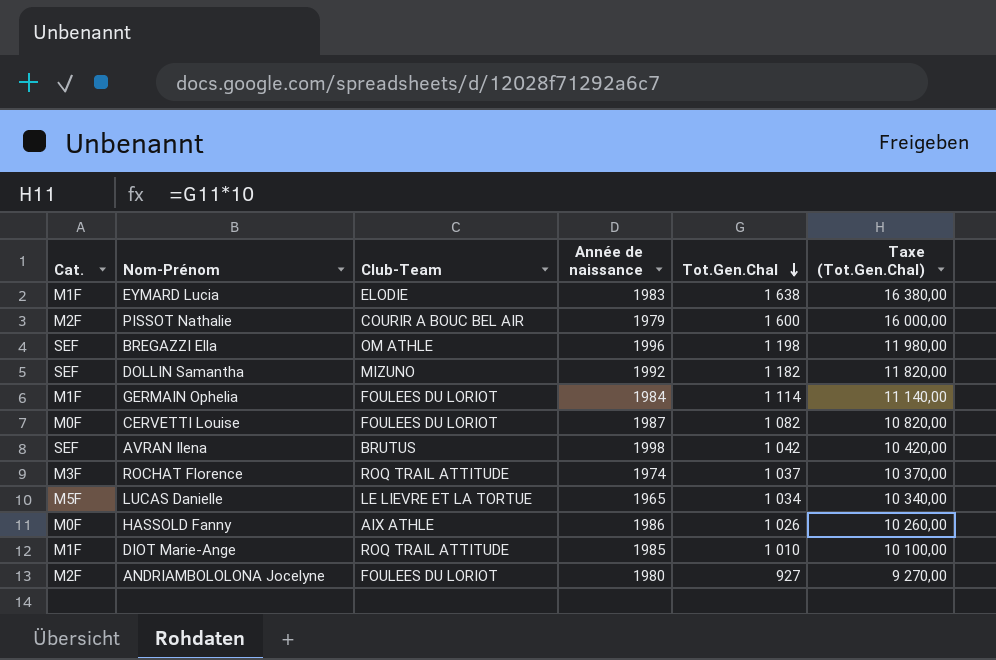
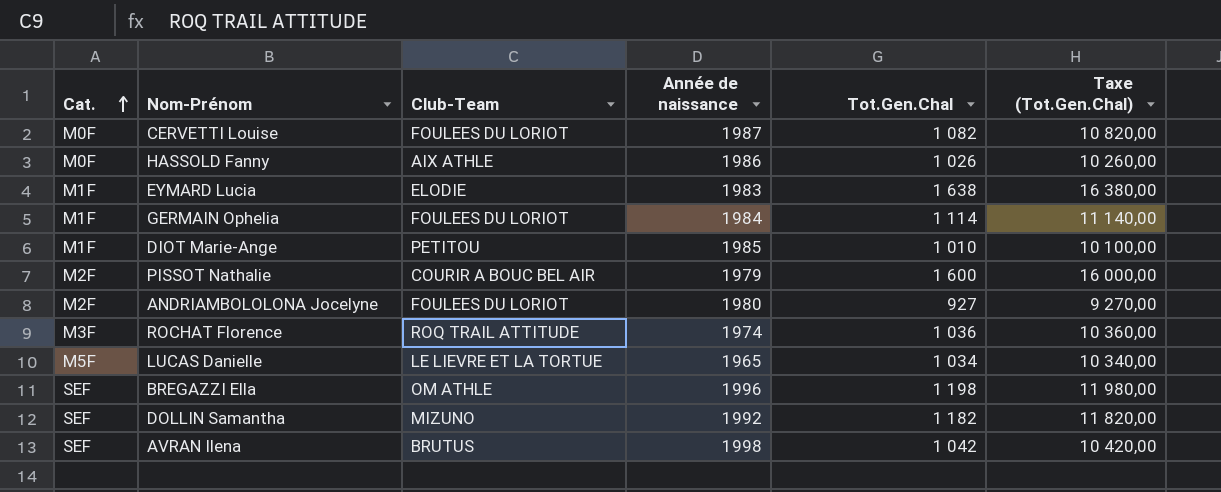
row order: Tot.Gen.Chal descending -> Cat. ascending
DIOT Marie-Ange | Club-Team: ROQ TRAIL ATTITUDE -> PETITOU
ROCHAT Florence | Tot.Gen.Chal: 1 037 -> 1 036
ROCHAT Florence | Taxe (Tot.Gen.Chal): 10 370,00 -> 10 360,00

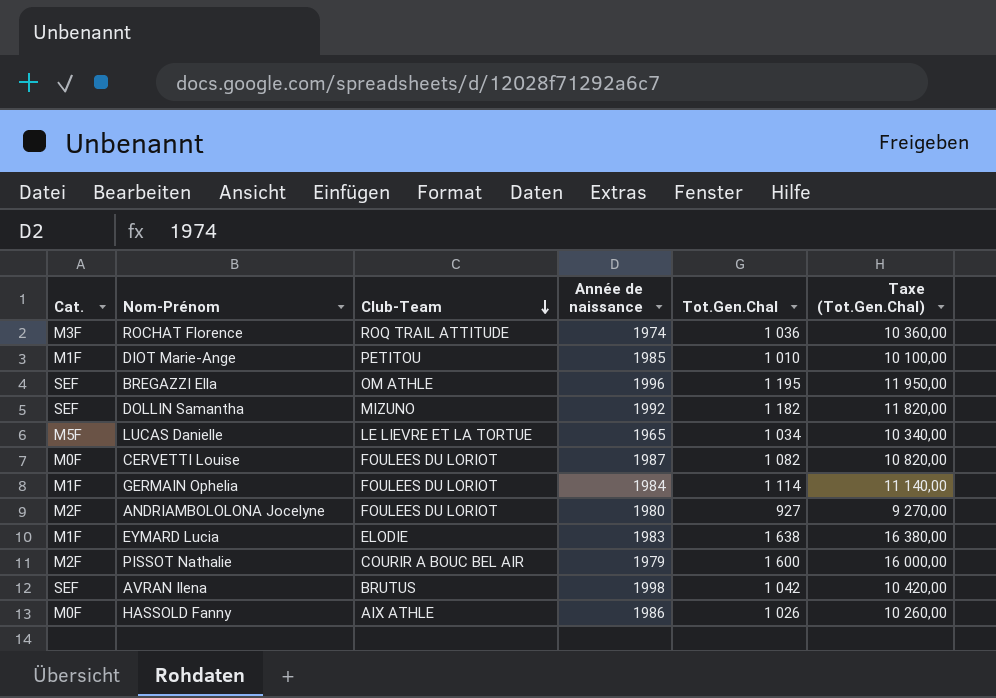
row order: Cat. ascending -> Club-Team descending
BREGAZZI Ella | Tot.Gen.Chal: 1 198 -> 1 195
BREGAZZI Ella | Taxe (Tot.Gen.Chal): 11 980,00 -> 11 950,00

